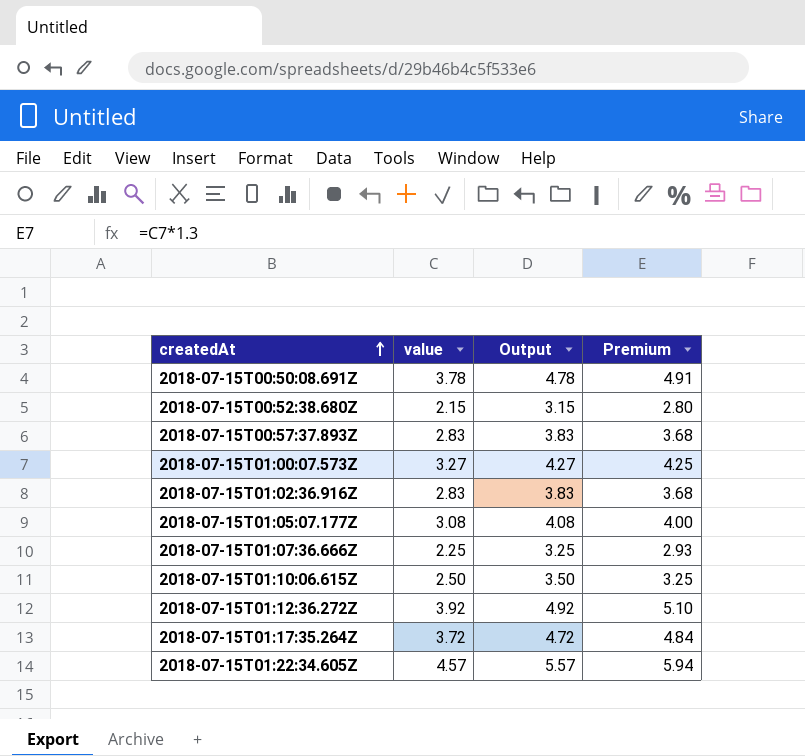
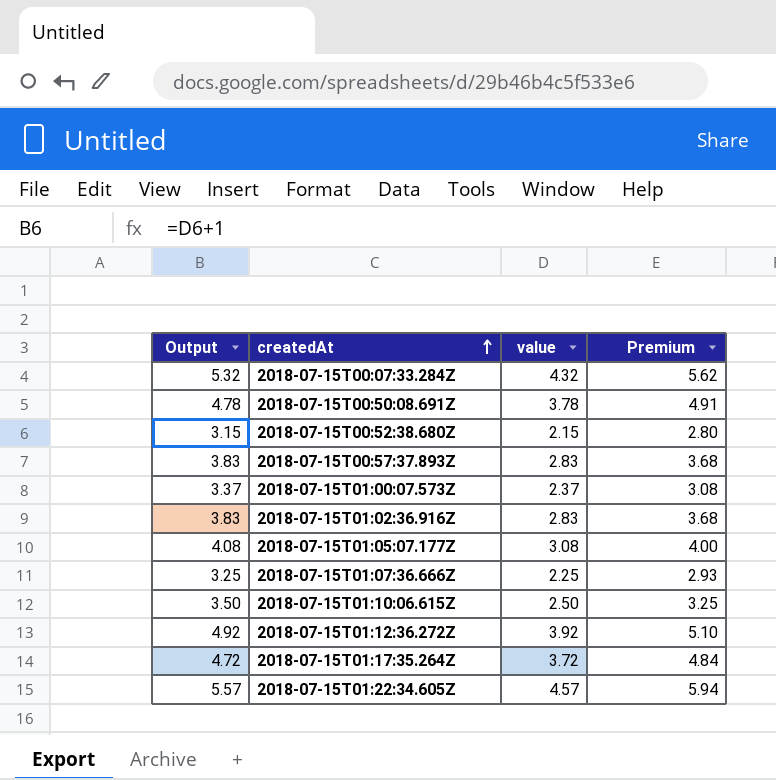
column Output | position: 3 -> 1
row 2018-07-15T00:07:33.284Z: none -> 5.32 | 4.32 | 5.62
2018-07-15T01:00:07.573Z | Output: 4.27 -> 3.37
2018-07-15T01:00:07.573Z | value: 3.27 -> 2.37
2018-07-15T01:00:07.573Z | Premium: 4.25 -> 3.08

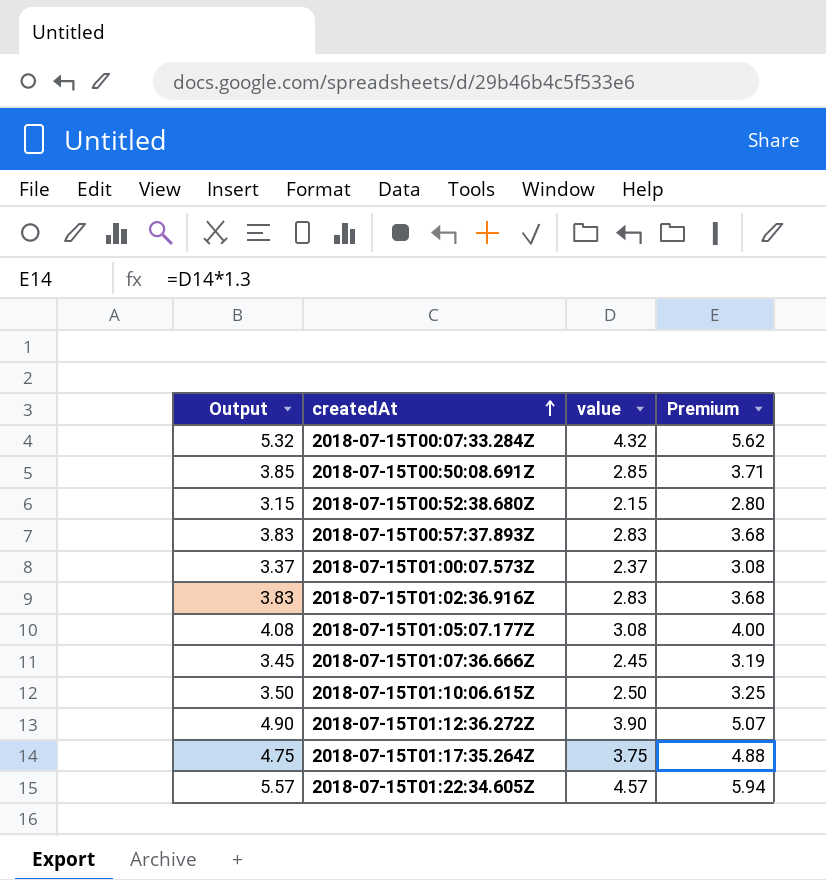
2018-07-15T00:50:08.691Z | Output: 4.78 -> 3.85
2018-07-15T00:50:08.691Z | value: 3.78 -> 2.85
2018-07-15T00:50:08.691Z | Premium: 4.91 -> 3.71
2018-07-15T01:07:36.666Z | Output: 3.25 -> 3.45
2018-07-15T01:07:36.666Z | value: 2.25 -> 2.45
2018-07-15T01:07:36.666Z | Premium: 2.93 -> 3.19
2018-07-15T01:12:36.272Z | Output: 4.92 -> 4.90
2018-07-15T01:12:36.272Z | value: 3.92 -> 3.90
2018-07-15T01:12:36.272Z | Premium: 5.10 -> 5.07
2018-07-15T01:17:35.264Z | Output: 4.72 -> 4.75
2018-07-15T01:17:35.264Z | value: 3.72 -> 3.75
2018-07-15T01:17:35.264Z | Premium: 4.84 -> 4.88

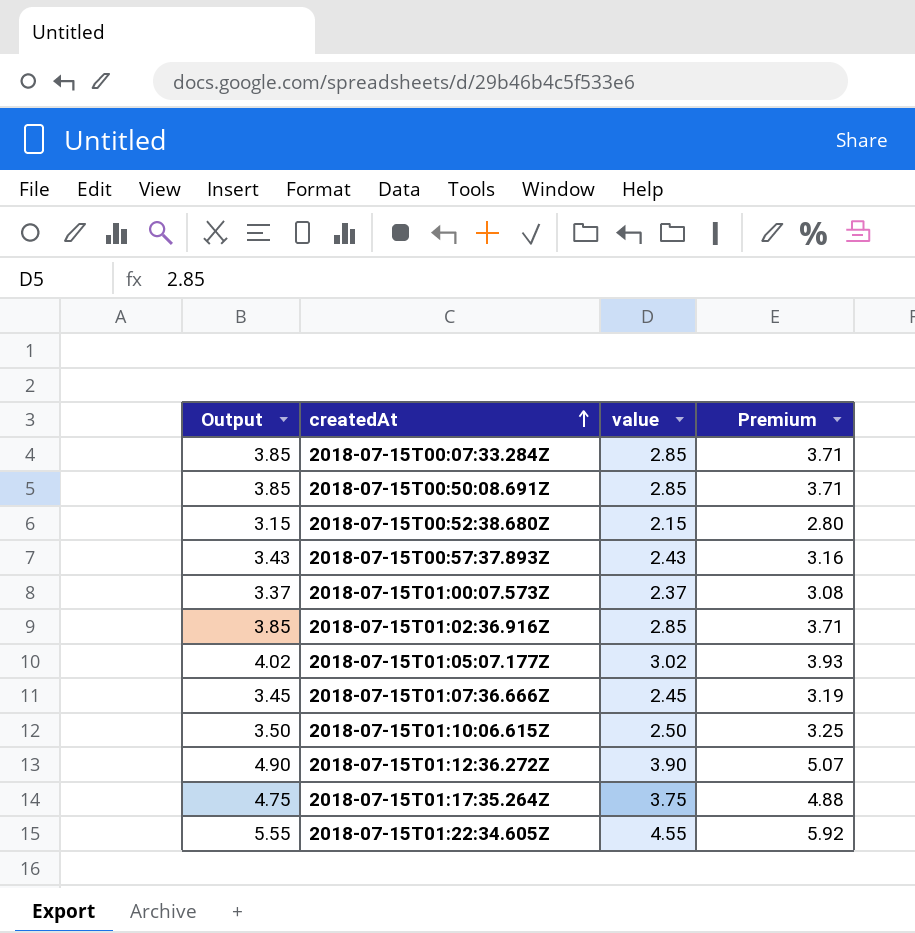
2018-07-15T00:07:33.284Z | Output: 5.32 -> 3.85
2018-07-15T00:07:33.284Z | value: 4.32 -> 2.85
2018-07-15T00:07:33.284Z | Premium: 5.62 -> 3.71
2018-07-15T00:57:37.893Z | Output: 3.83 -> 3.43
2018-07-15T00:57:37.893Z | value: 2.83 -> 2.43
2018-07-15T00:57:37.893Z | Premium: 3.68 -> 3.16
2018-07-15T01:02:36.916Z | Output: 3.83 -> 3.85
2018-07-15T01:02:36.916Z | value: 2.83 -> 2.85
2018-07-15T01:02:36.916Z | Premium: 3.68 -> 3.71
2018-07-15T01:05:07.177Z | Output: 4.08 -> 4.02
2018-07-15T01:05:07.177Z | value: 3.08 -> 3.02
2018-07-15T01:05:07.177Z | Premium: 4.00 -> 3.93
2018-07-15T01:22:34.605Z | Output: 5.57 -> 5.55
2018-07-15T01:22:34.605Z | value: 4.57 -> 4.55
2018-07-15T01:22:34.605Z | Premium: 5.94 -> 5.92

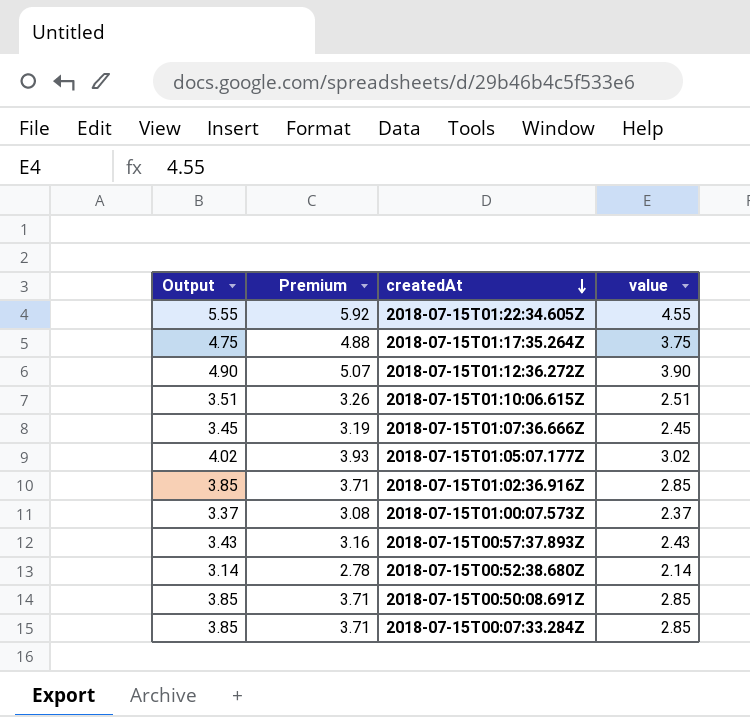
row order: createdAt ascending -> createdAt descending
column Premium | position: 4 -> 2
2018-07-15T01:10:06.615Z | Output: 3.50 -> 3.51
2018-07-15T01:10:06.615Z | Premium: 3.25 -> 3.26
2018-07-15T01:10:06.615Z | value: 2.50 -> 2.51
2018-07-15T00:52:38.680Z | Output: 3.15 -> 3.14
2018-07-15T00:52:38.680Z | Premium: 2.80 -> 2.78
2018-07-15T00:52:38.680Z | value: 2.15 -> 2.14

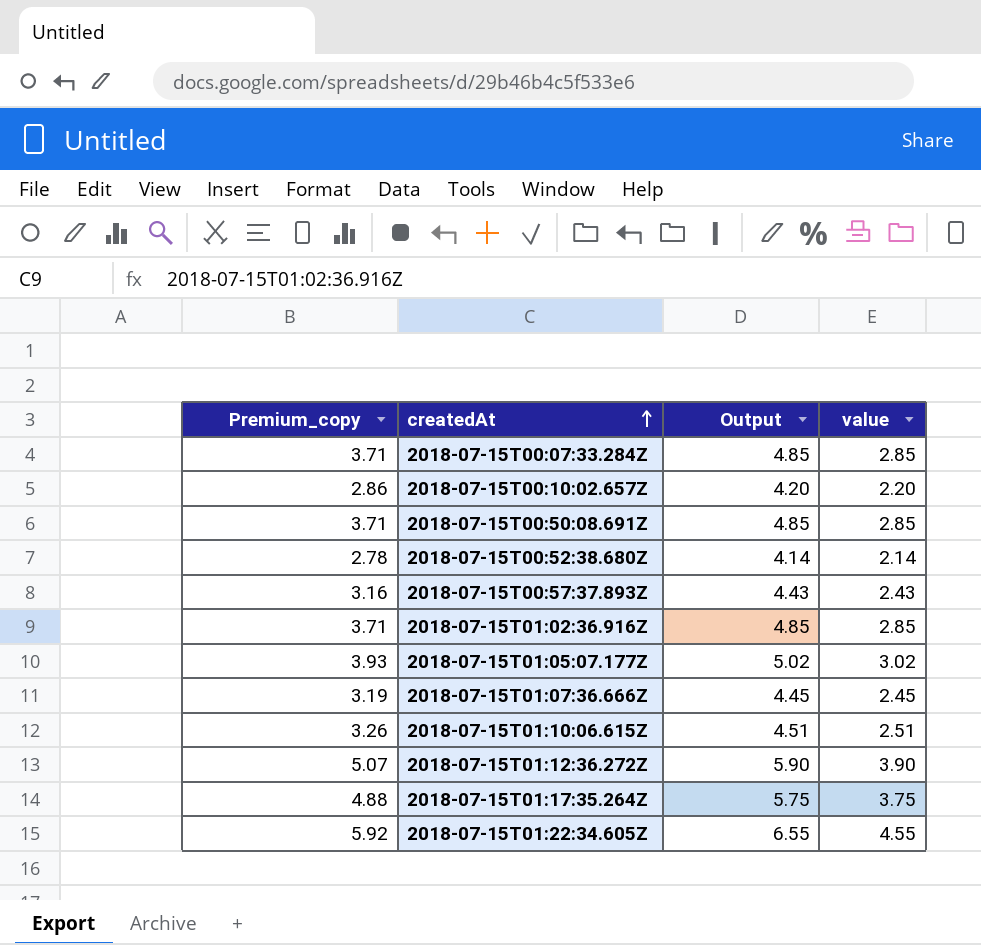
row order: createdAt descending -> createdAt ascending
column name: Premium -> Premium_copy
column Output | formula: [value] + 1 -> [value] + 2
column Output | position: 1 -> 3
row 2018-07-15T01:00:07.573Z: 3.37 | 3.08 | 2.37 -> none
row 2018-07-15T00:10:02.657Z: none -> 2.86 | 4.20 | 2.20

